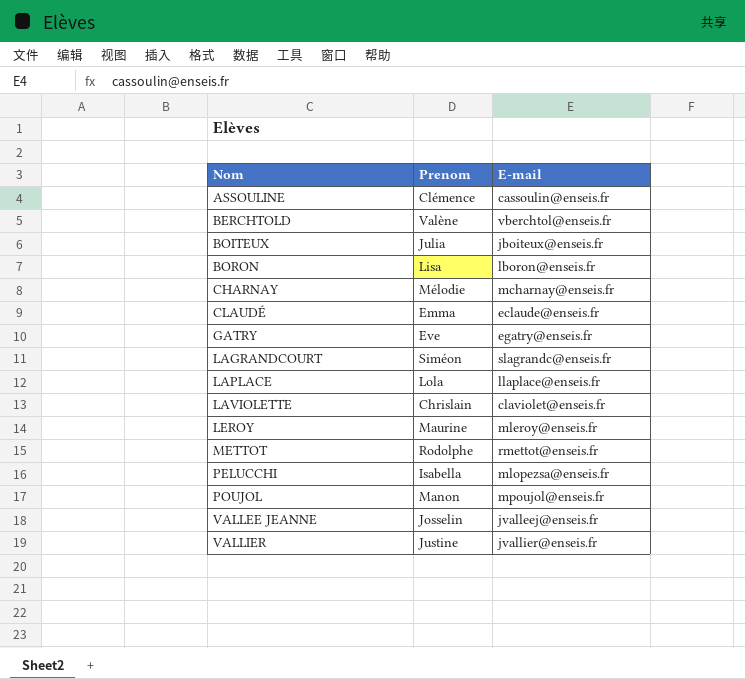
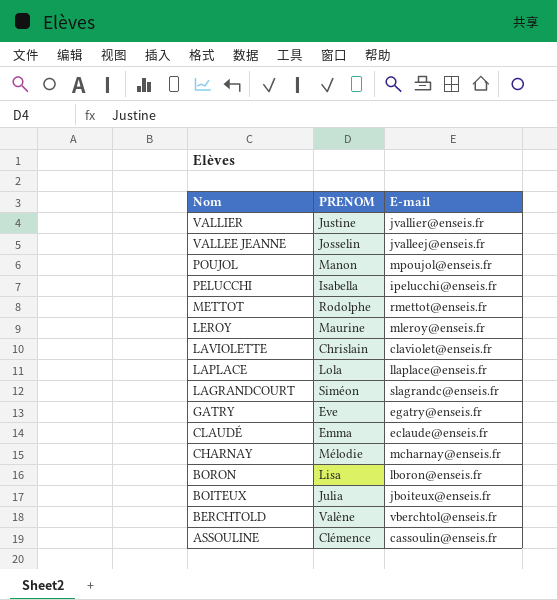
row order: Nom ascending -> Nom descending
column name: Prenom -> PRENOM
PELUCCHI | E-mail: mlopezsa@enseis.fr -> ipelucchi@enseis.fr

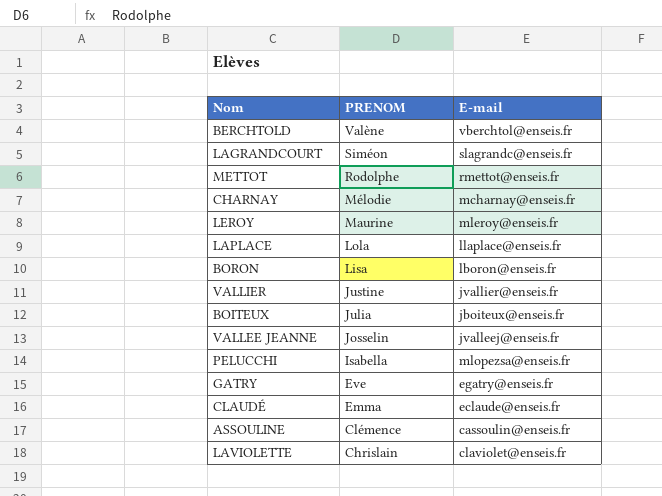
row order: Nom descending -> PRENOM descending
row POUJOL: Manon | mpoujol@enseis.fr -> none
PELUCCHI | E-mail: ipelucchi@enseis.fr -> mlopezsa@enseis.fr

